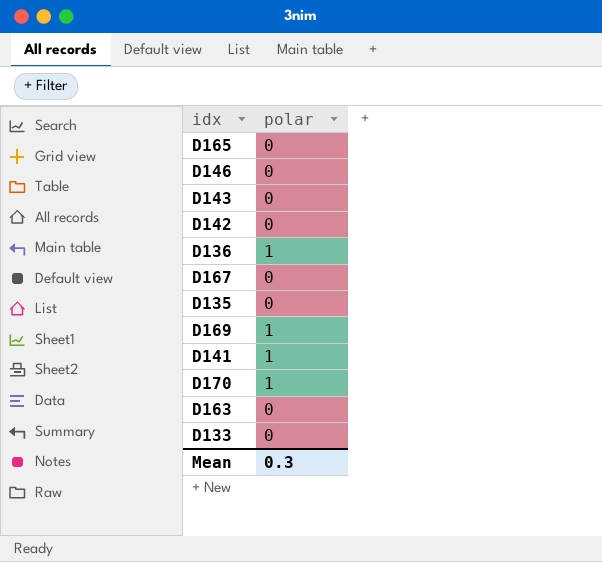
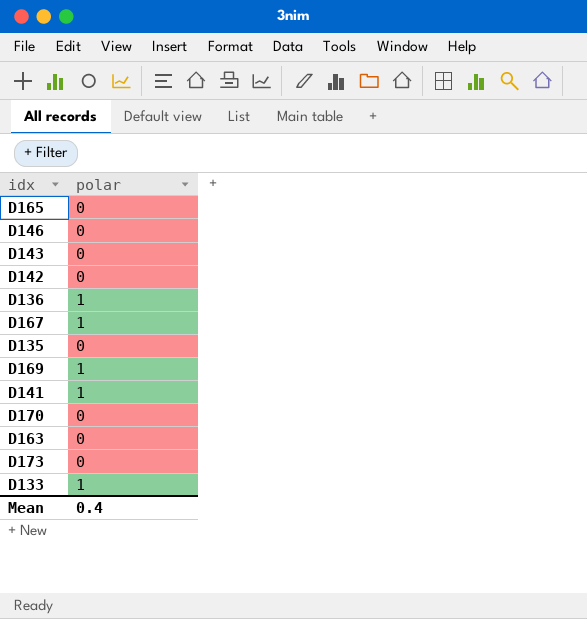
D167 | polar: 0 -> 1
D170 | polar: 1 -> 0
row D173: none -> 0
D133 | polar: 0 -> 1
Mean | polar: 0.3 -> 0.4

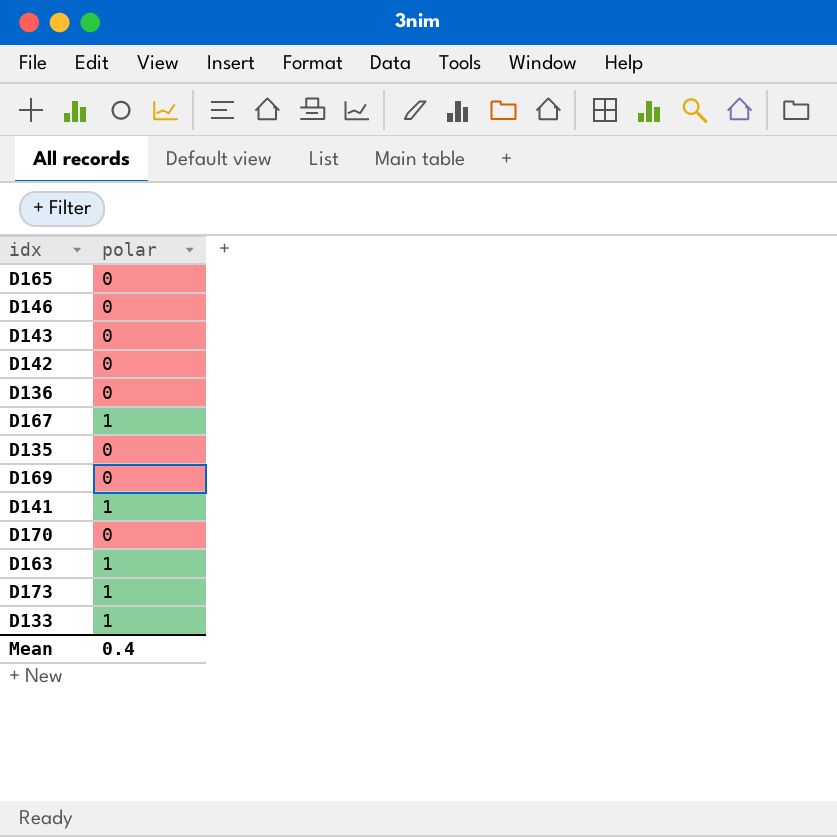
D136 | polar: 1 -> 0
D169 | polar: 1 -> 0
D163 | polar: 0 -> 1
D173 | polar: 0 -> 1

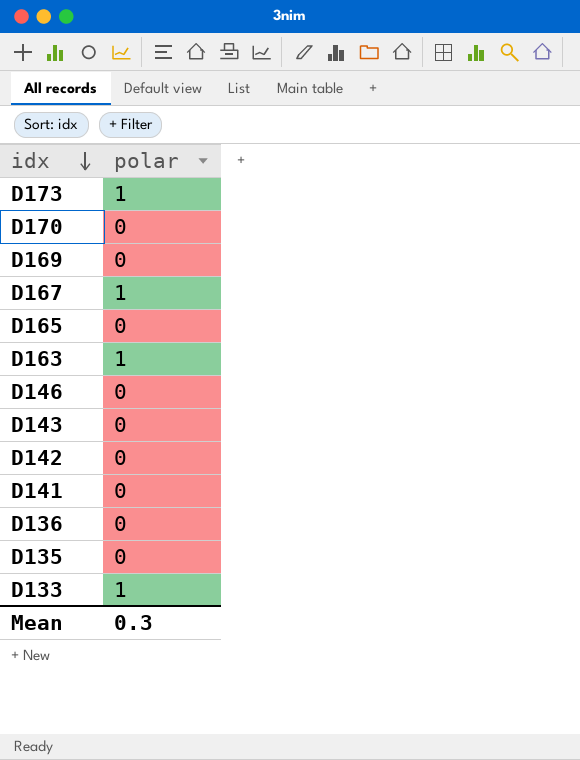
row order: none -> idx descending
D141 | polar: 1 -> 0
Mean | polar: 0.4 -> 0.3

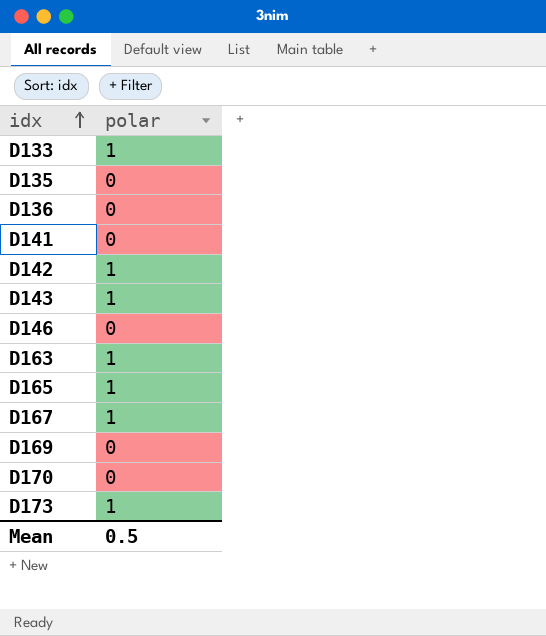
row order: idx descending -> idx ascending
D142 | polar: 0 -> 1
D143 | polar: 0 -> 1
D165 | polar: 0 -> 1
Mean | polar: 0.3 -> 0.5

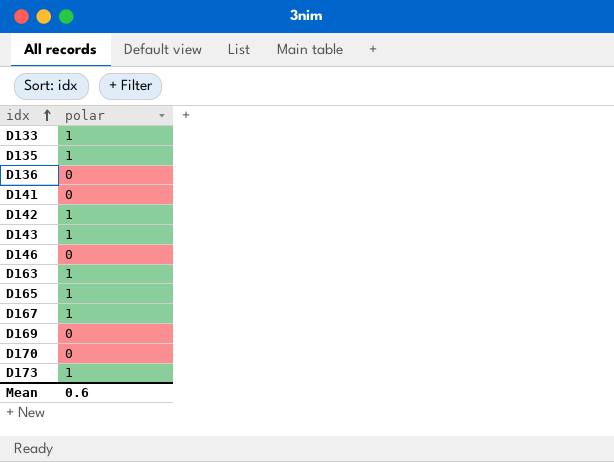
D135 | polar: 0 -> 1
Mean | polar: 0.5 -> 0.6

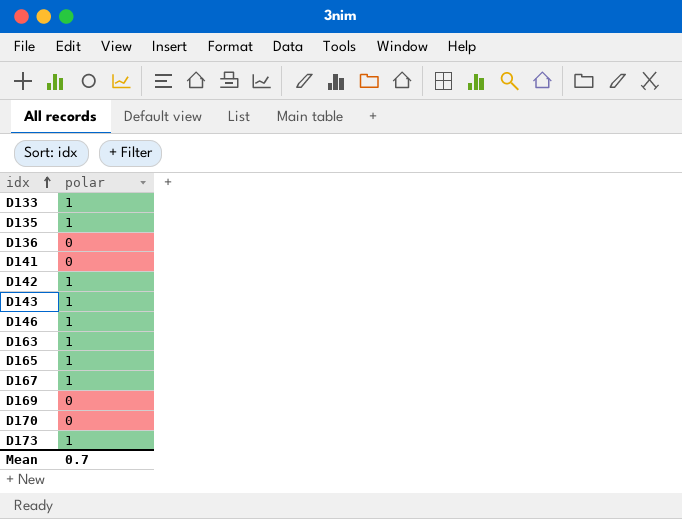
D146 | polar: 0 -> 1
Mean | polar: 0.6 -> 0.7

